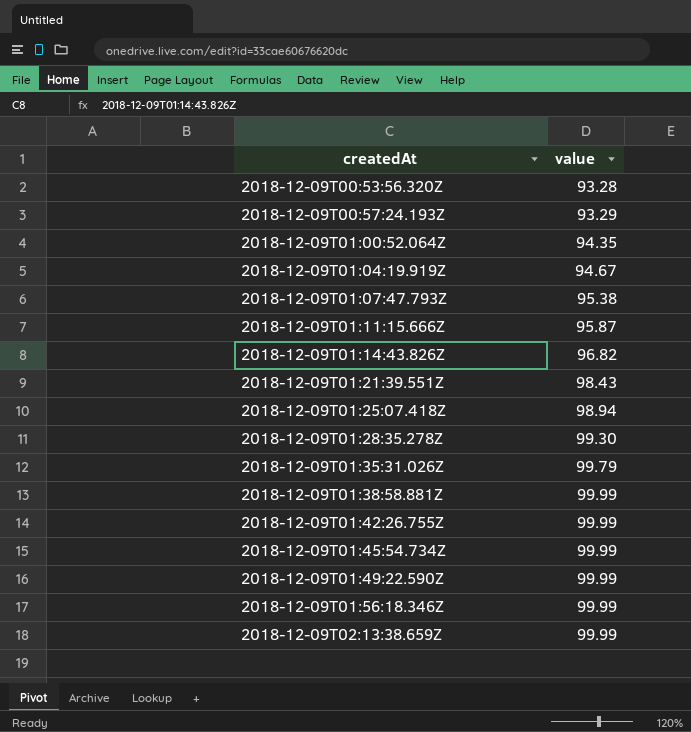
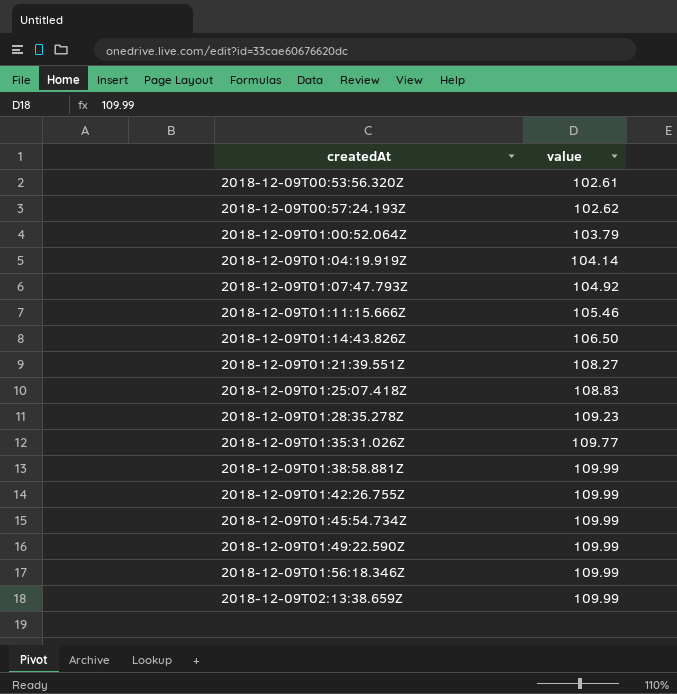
2018-12-09T00:53:56.320Z | value: 93.28 -> 102.61
2018-12-09T00:57:24.193Z | value: 93.29 -> 102.62
2018-12-09T01:00:52.064Z | value: 94.35 -> 103.79
2018-12-09T01:04:19.919Z | value: 94.67 -> 104.14
2018-12-09T01:07:47.793Z | value: 95.38 -> 104.92
2018-12-09T01:11:15.666Z | value: 95.87 -> 105.46
2018-12-09T01:14:43.826Z | value: 96.82 -> 106.50
2018-12-09T01:21:39.551Z | value: 98.43 -> 108.27
2018-12-09T01:25:07.418Z | value: 98.94 -> 108.83
2018-12-09T01:28:35.278Z | value: 99.30 -> 109.23
2018-12-09T01:35:31.026Z | value: 99.79 -> 109.77
2018-12-09T01:38:58.881Z | value: 99.99 -> 109.99
2018-12-09T01:42:26.755Z | value: 99.99 -> 109.99
2018-12-09T01:45:54.734Z | value: 99.99 -> 109.99
2018-12-09T01:49:22.590Z | value: 99.99 -> 109.99
2018-12-09T01:56:18.346Z | value: 99.99 -> 109.99
2018-12-09T02:13:38.659Z | value: 99.99 -> 109.99

